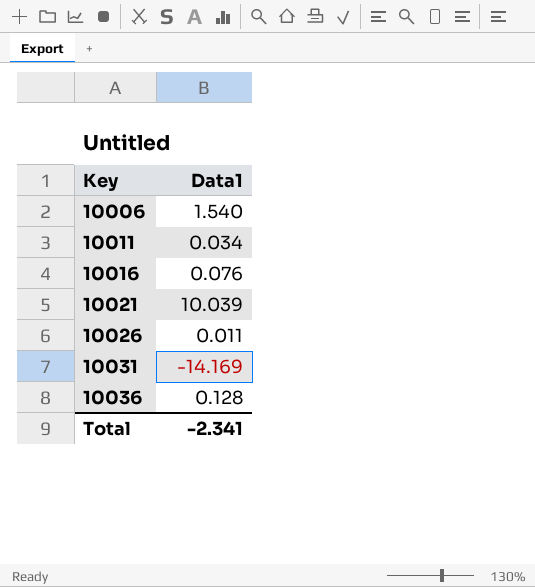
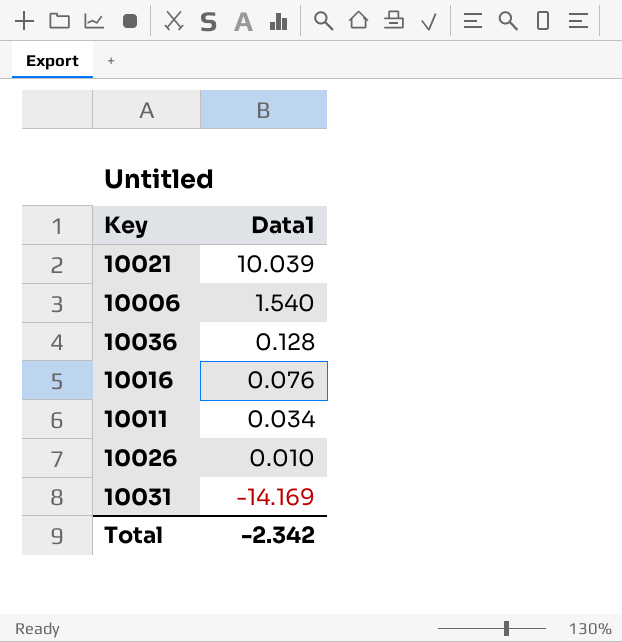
row order: Key ascending -> Data1 descending
10026 | Data1: 0.011 -> 0.010
Total | Data1: -2.341 -> -2.342

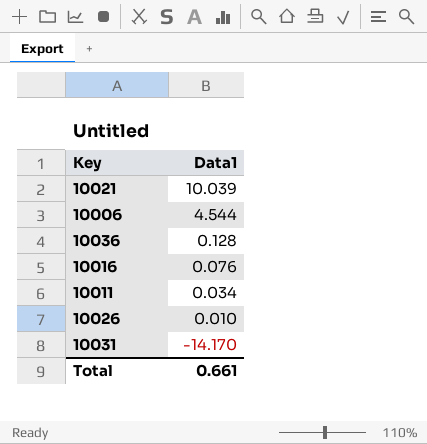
10006 | Data1: 1.540 -> 4.544
10031 | Data1: -14.169 -> -14.170
Total | Data1: -2.342 -> 0.661

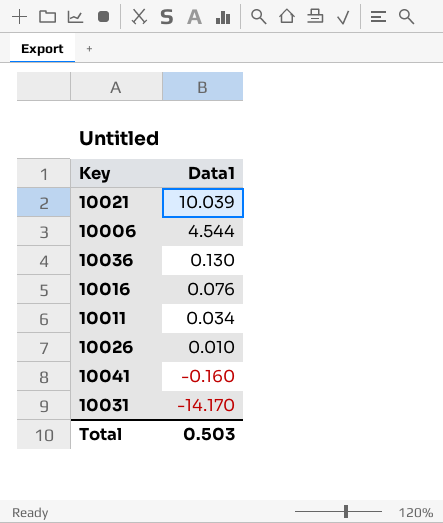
10036 | Data1: 0.128 -> 0.130
row 10041: none -> -0.160
Total | Data1: 0.661 -> 0.503

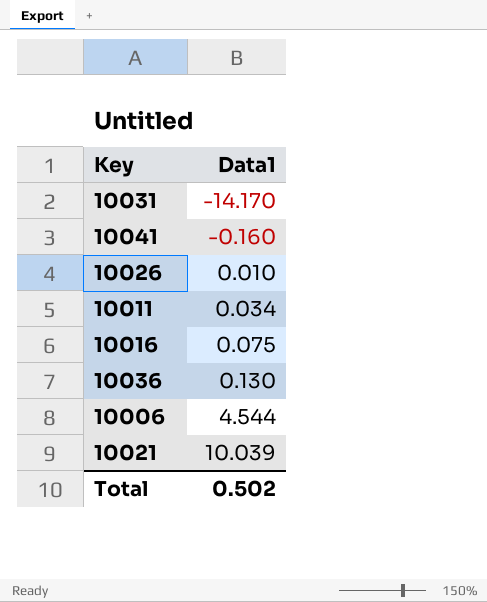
row order: Data1 descending -> Data1 ascending
10016 | Data1: 0.076 -> 0.075
Total | Data1: 0.503 -> 0.502

